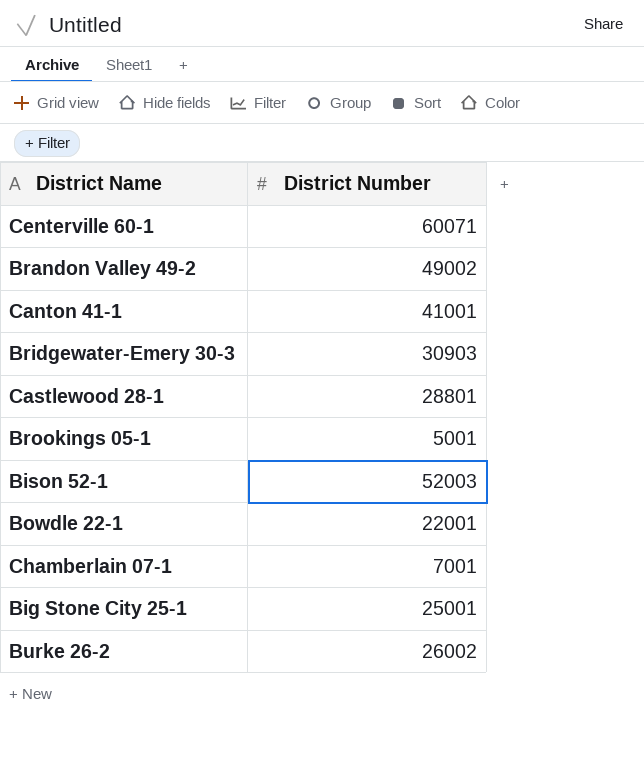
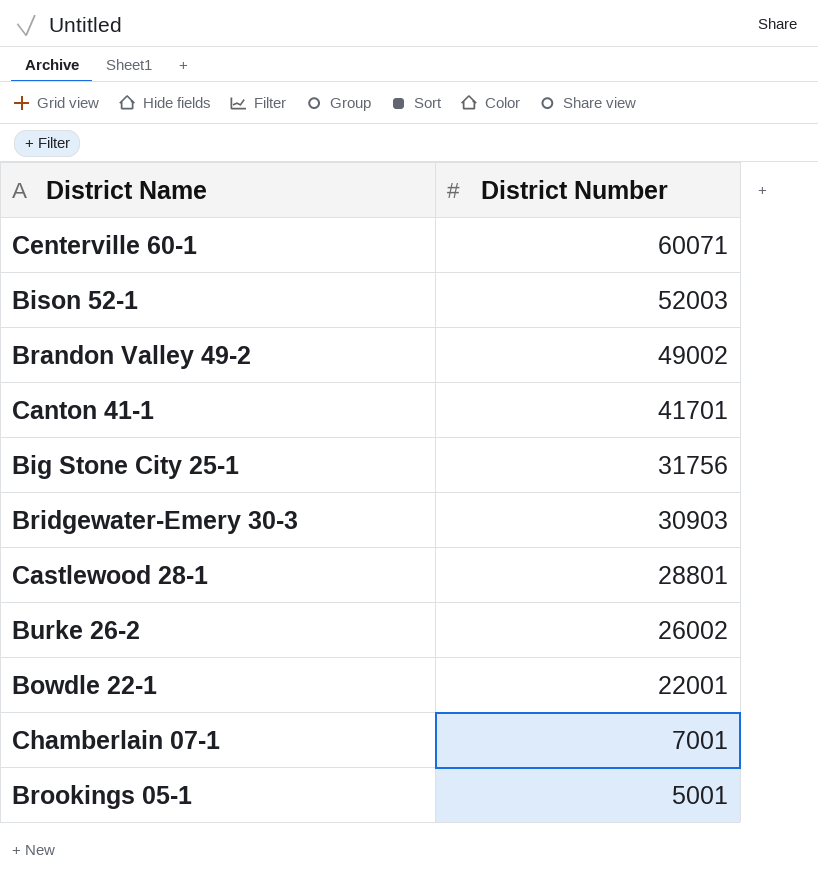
row order: none -> District Number descending
Canton 41-1 | District Number: 41001 -> 41701
Big Stone City 25-1 | District Number: 25001 -> 31756

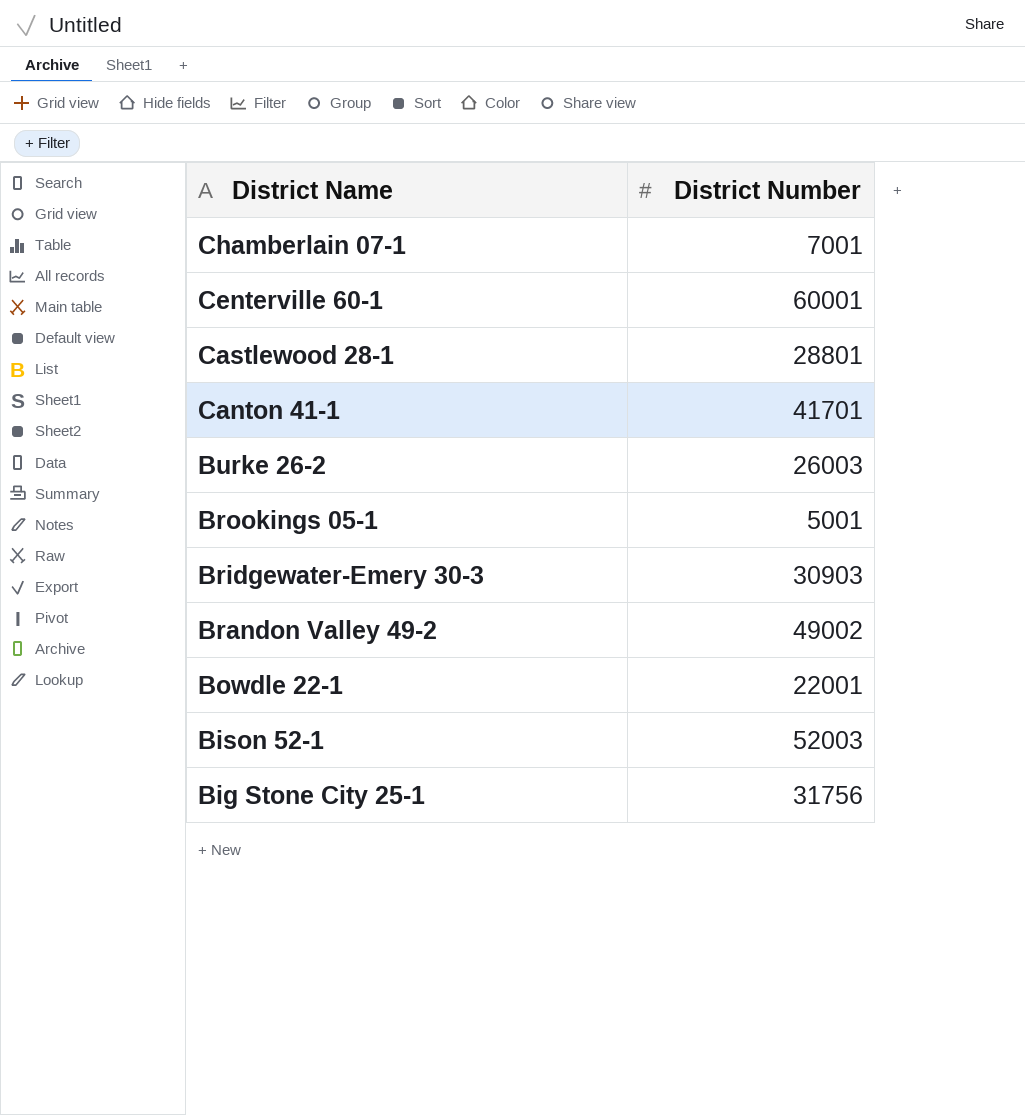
row order: District Number descending -> District Name descending
Centerville 60-1 | District Number: 60071 -> 60001
Burke 26-2 | District Number: 26002 -> 26003

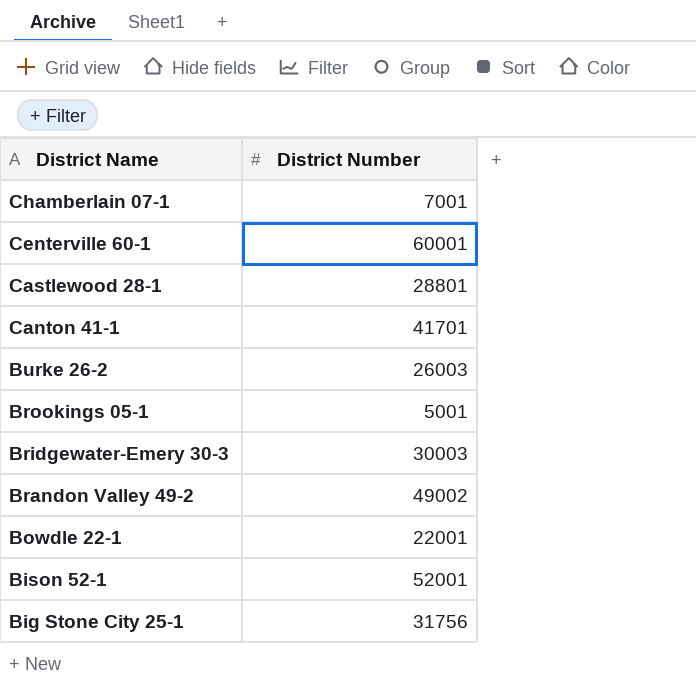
Bridgewater-Emery 30-3 | District Number: 30903 -> 30003
Bison 52-1 | District Number: 52003 -> 52001

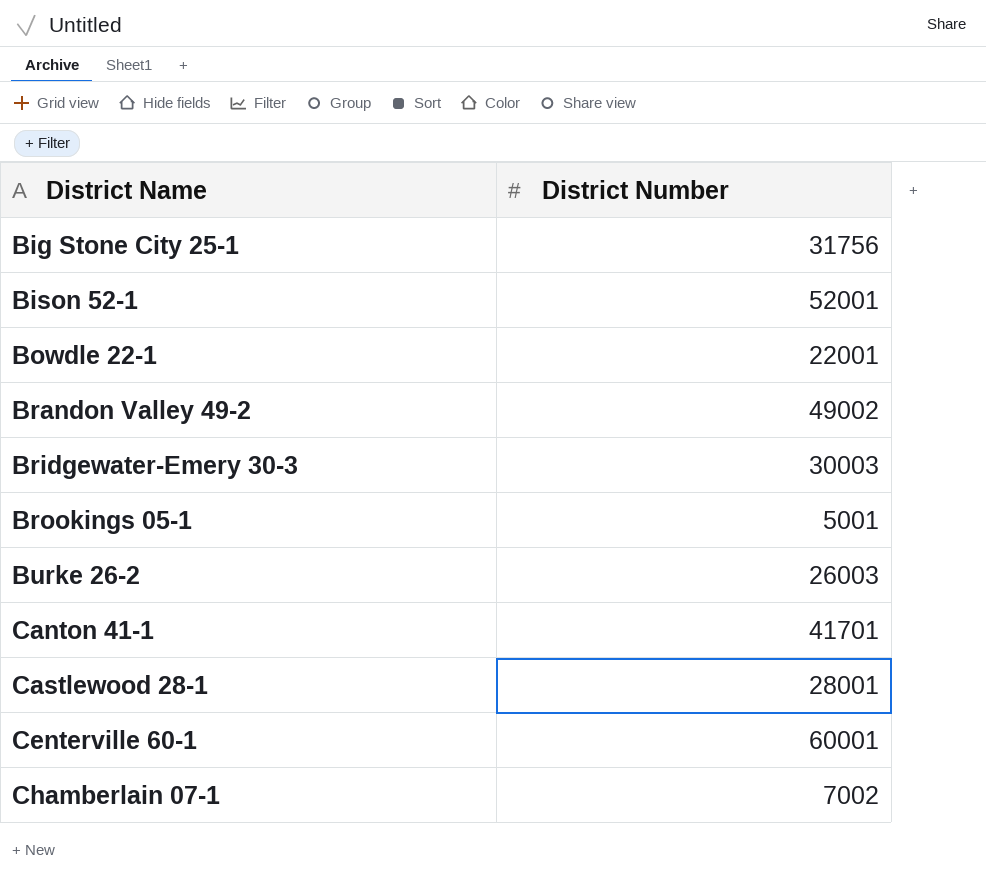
row order: District Name descending -> District Name ascending
Castlewood 28-1 | District Number: 28801 -> 28001
Chamberlain 07-1 | District Number: 7001 -> 7002

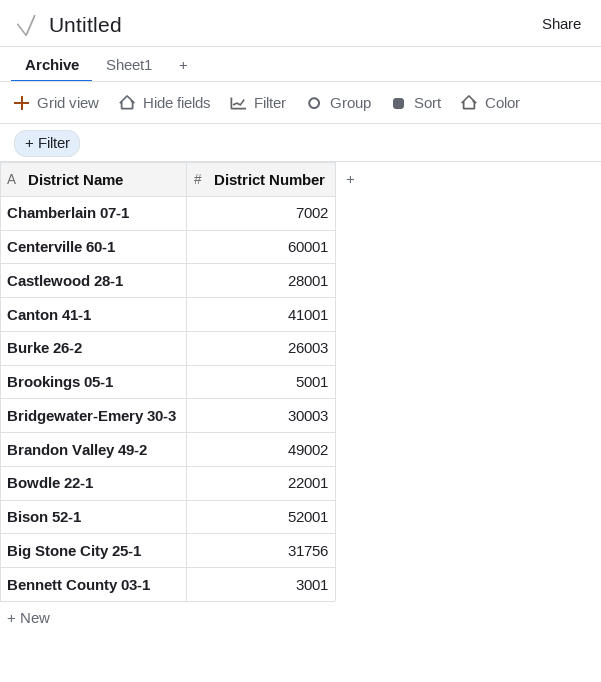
row order: District Name ascending -> District Name descending
Canton 41-1 | District Number: 41701 -> 41001
row Bennett County 03-1: none -> 3001

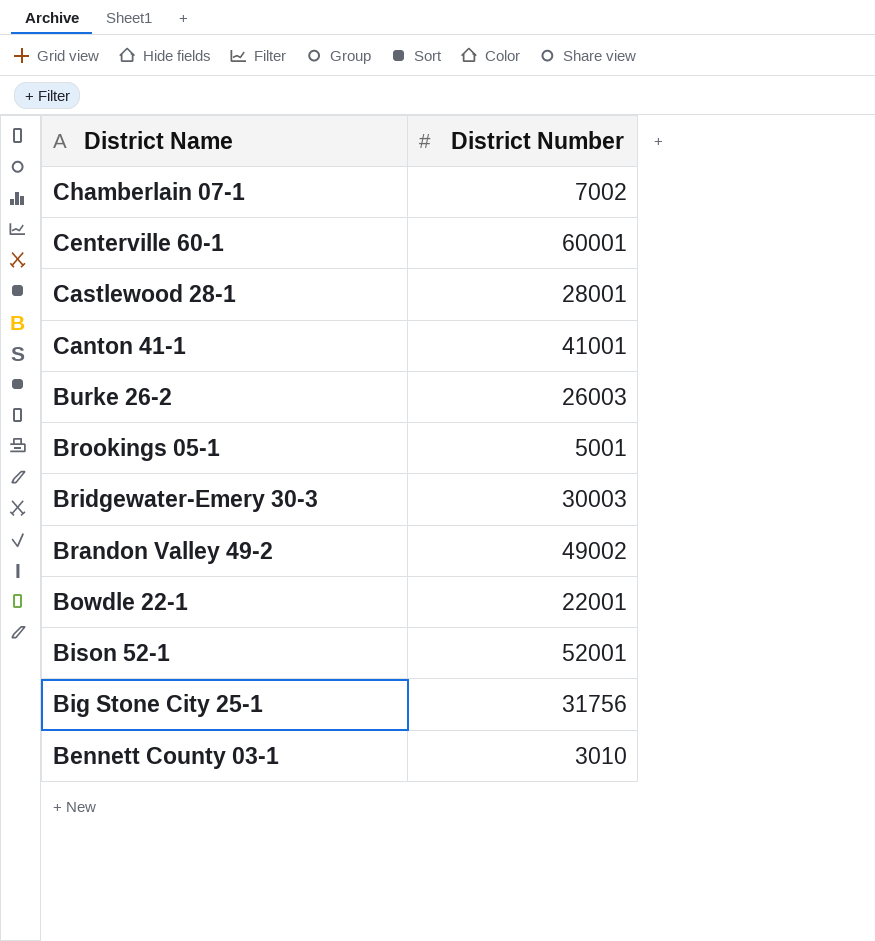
Bennett County 03-1 | District Number: 3001 -> 3010

